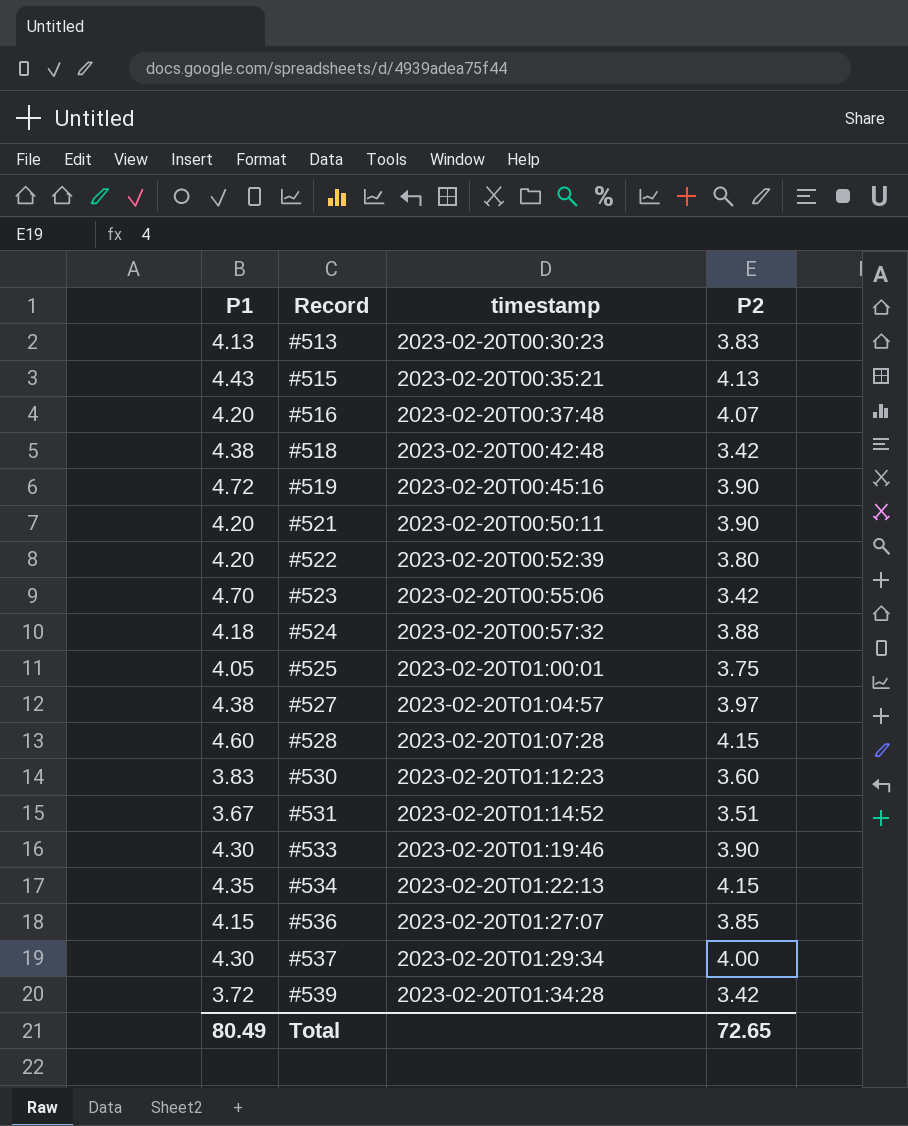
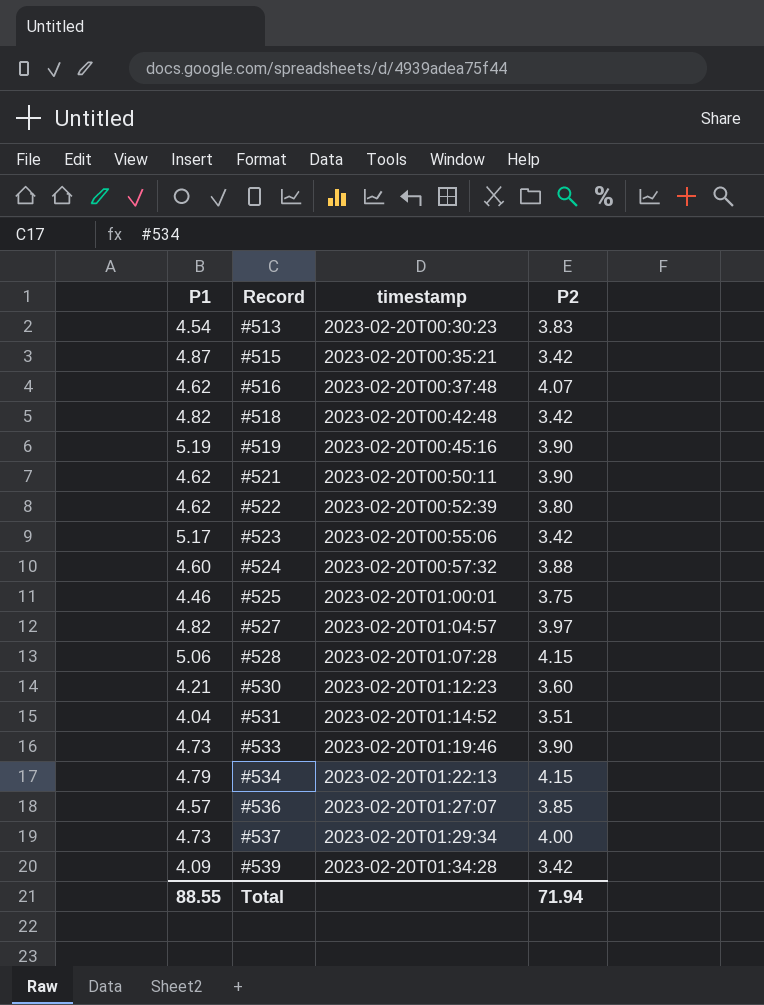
#513 | P1: 4.13 -> 4.54
#515 | P1: 4.43 -> 4.87
#515 | P2: 4.13 -> 3.42
#516 | P1: 4.20 -> 4.62
#518 | P1: 4.38 -> 4.82
#519 | P1: 4.72 -> 5.19
#521 | P1: 4.20 -> 4.62
#522 | P1: 4.20 -> 4.62
#523 | P1: 4.70 -> 5.17
#524 | P1: 4.18 -> 4.60
#525 | P1: 4.05 -> 4.46
#527 | P1: 4.38 -> 4.82
#528 | P1: 4.60 -> 5.06
#530 | P1: 3.83 -> 4.21
#531 | P1: 3.67 -> 4.04
#533 | P1: 4.30 -> 4.73
#534 | P1: 4.35 -> 4.79
#536 | P1: 4.15 -> 4.57
#537 | P1: 4.30 -> 4.73
#539 | P1: 3.72 -> 4.09
Total | P1: 80.49 -> 88.55
Total | P2: 72.65 -> 71.94

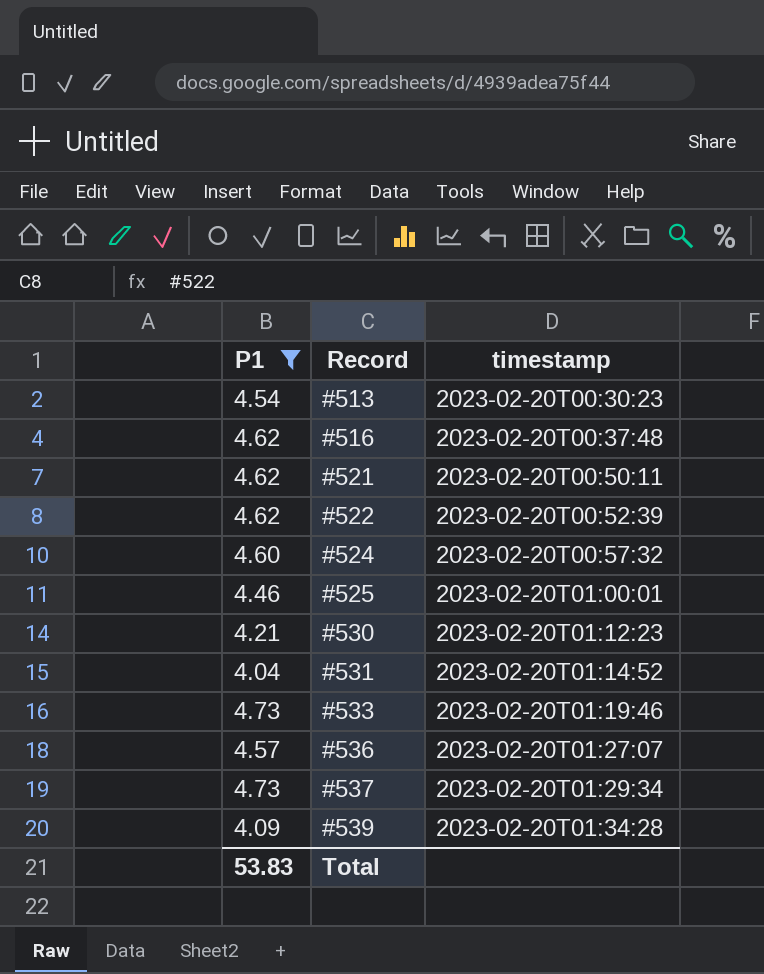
filter: none -> P1 <= 4.73
column P2 | position: 4 -> none
Total | P1: 88.55 -> 53.83

